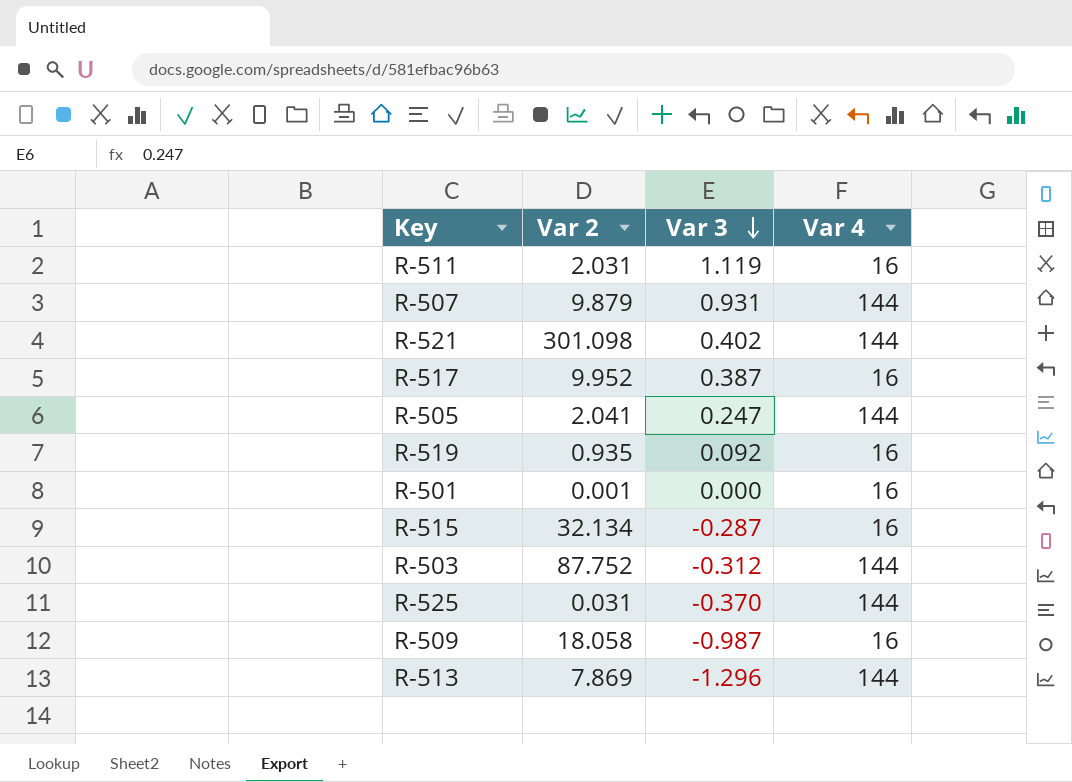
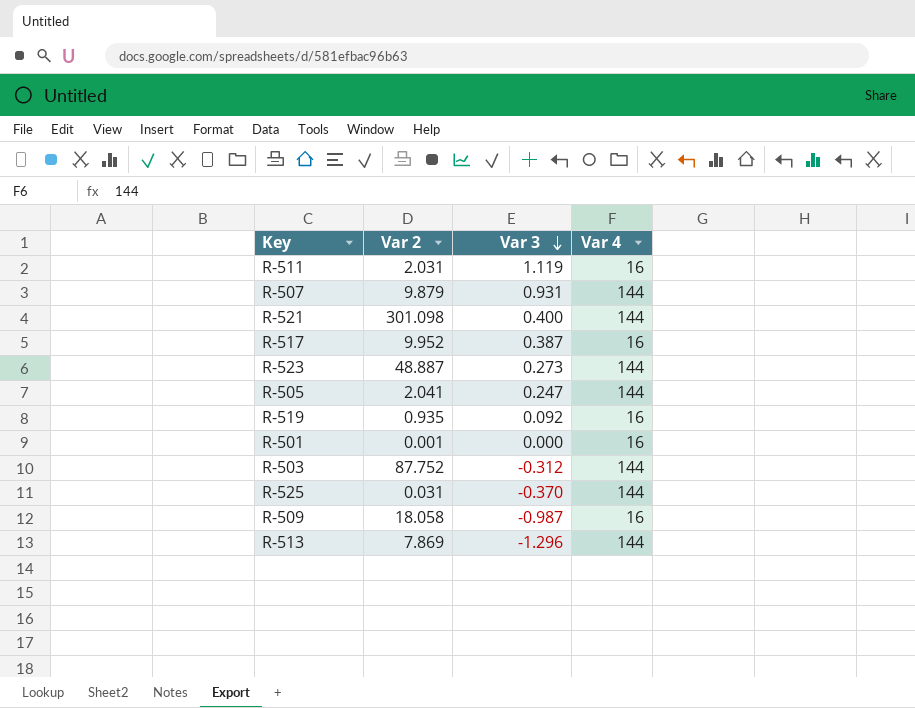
row R-515: 32.134 | -0.287 | 16 -> none
R-521 | Var 3: 0.402 -> 0.400
row R-523: none -> 48.887 | 0.273 | 144

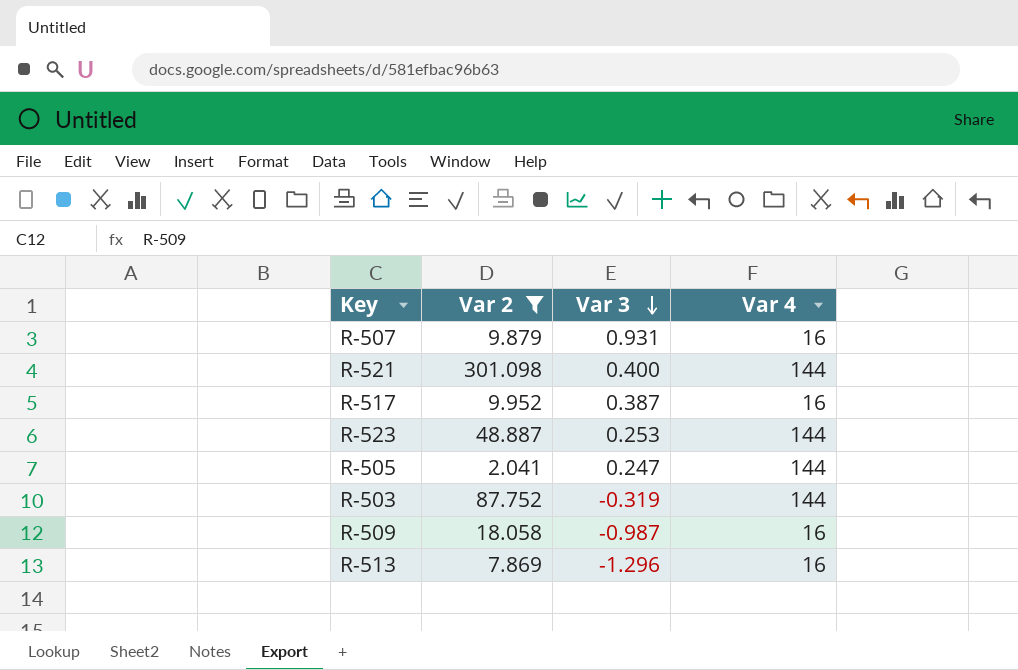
filter: none -> Var 2 >= 2.041
R-507 | Var 4: 144 -> 16
R-523 | Var 3: 0.273 -> 0.253
R-503 | Var 3: -0.312 -> -0.319
R-513 | Var 4: 144 -> 16

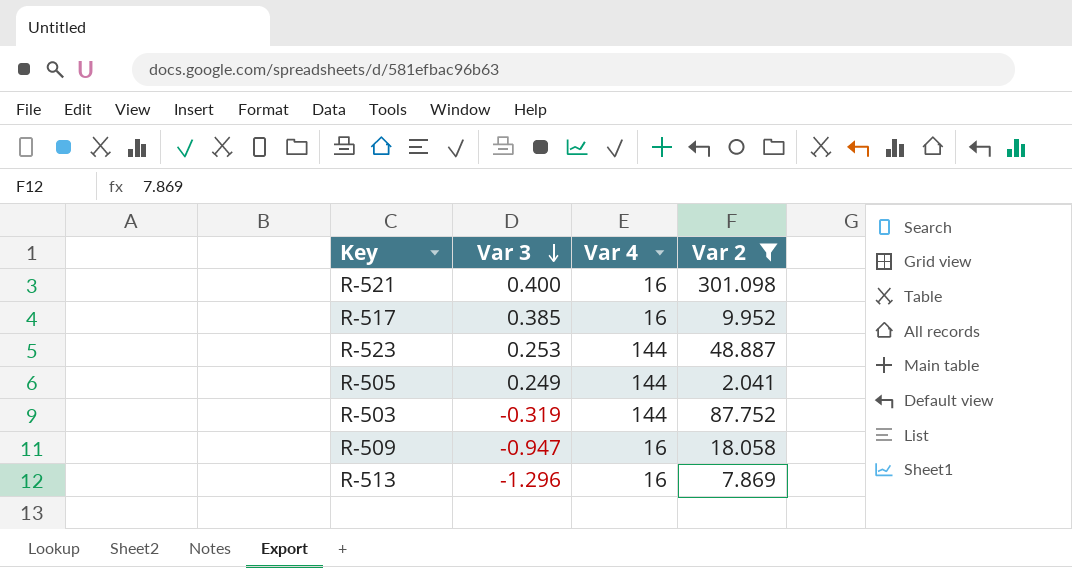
column Var 2 | position: 2 -> 4
row R-507: 9.879 | 0.931 | 16 -> none
R-521 | Var 4: 144 -> 16
R-517 | Var 3: 0.387 -> 0.385
R-505 | Var 3: 0.247 -> 0.249
R-509 | Var 3: -0.987 -> -0.947

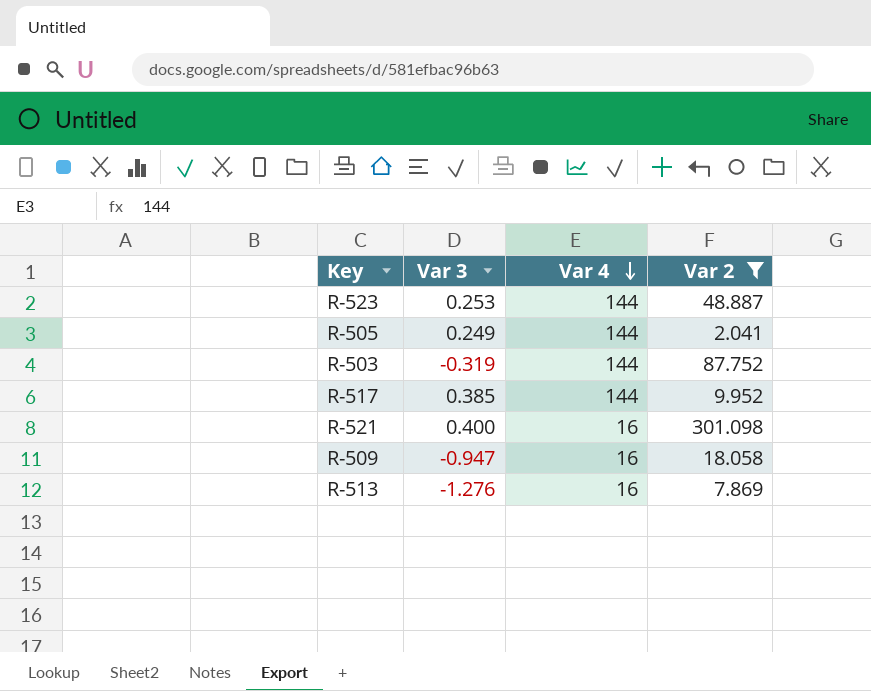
row order: Var 3 descending -> Var 4 descending
R-517 | Var 4: 16 -> 144
R-513 | Var 3: -1.296 -> -1.276

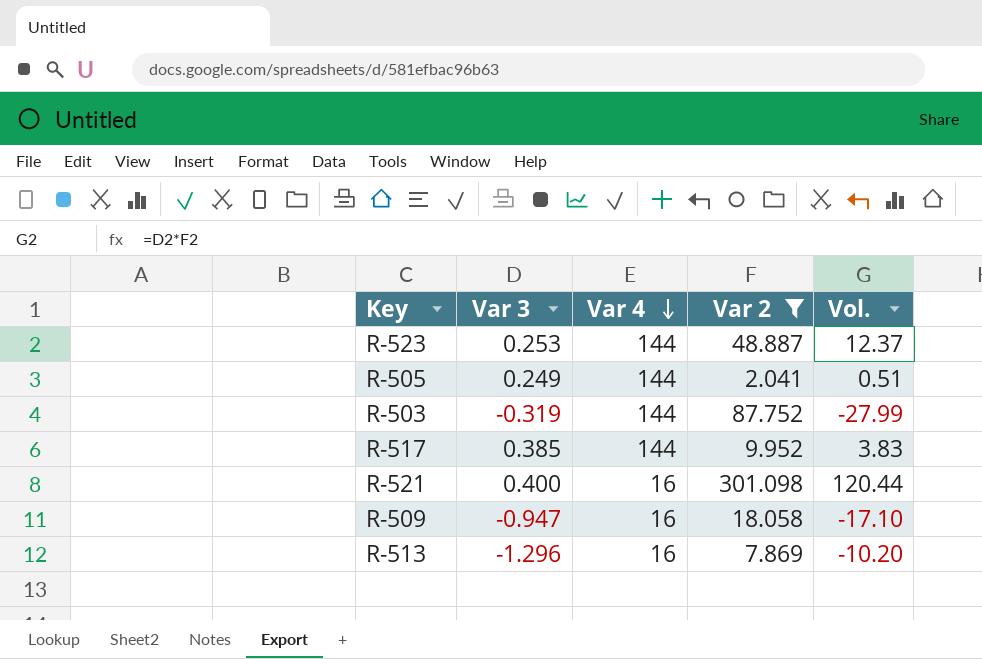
column Vol. | formula: none -> [Var 3] * [Var 2]
R-513 | Var 3: -1.276 -> -1.296

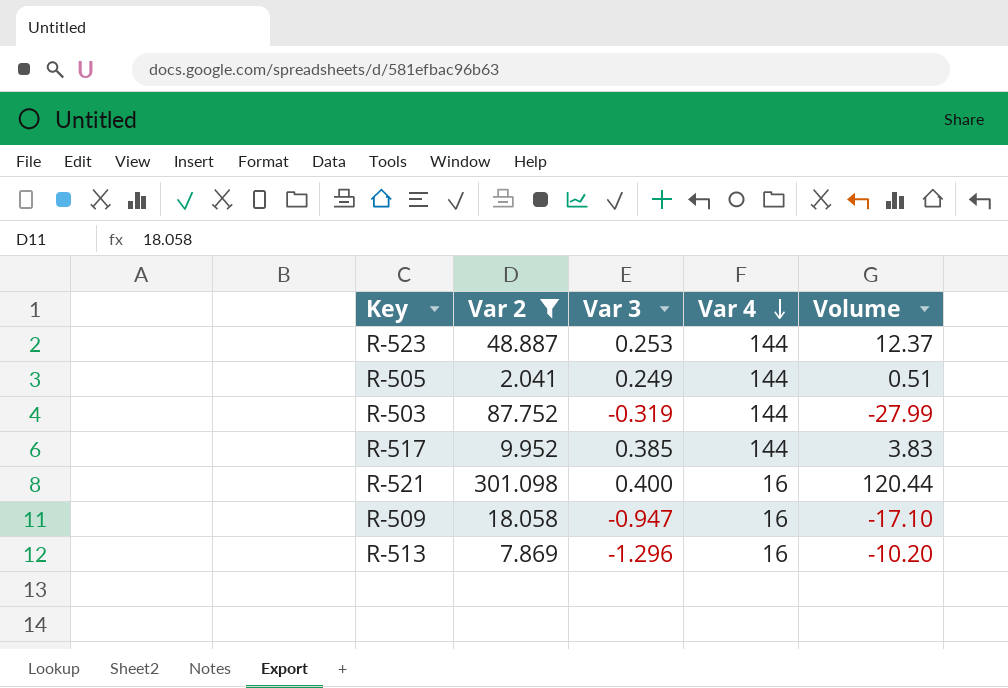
column Var 2 | position: 4 -> 2
column name: Vol. -> Volume

